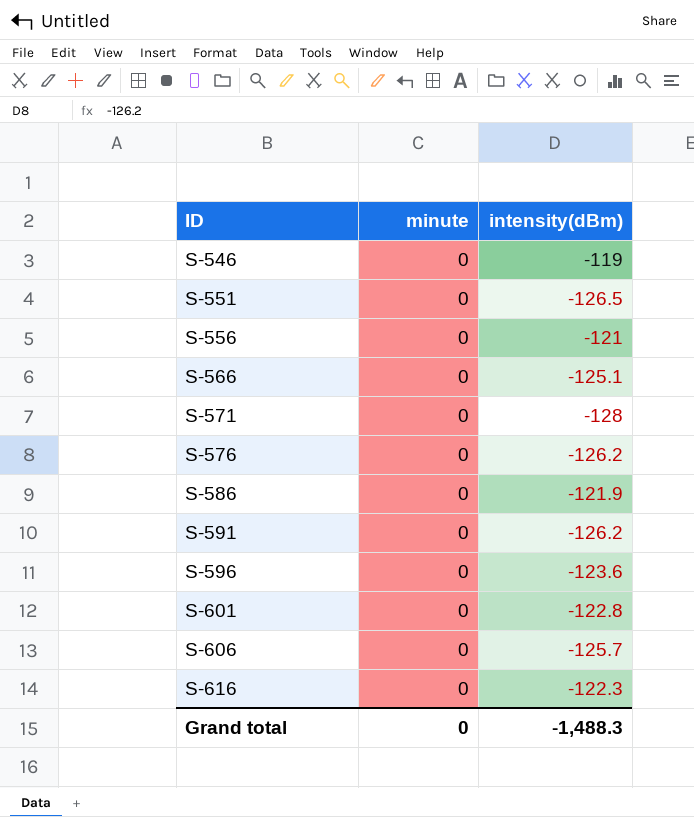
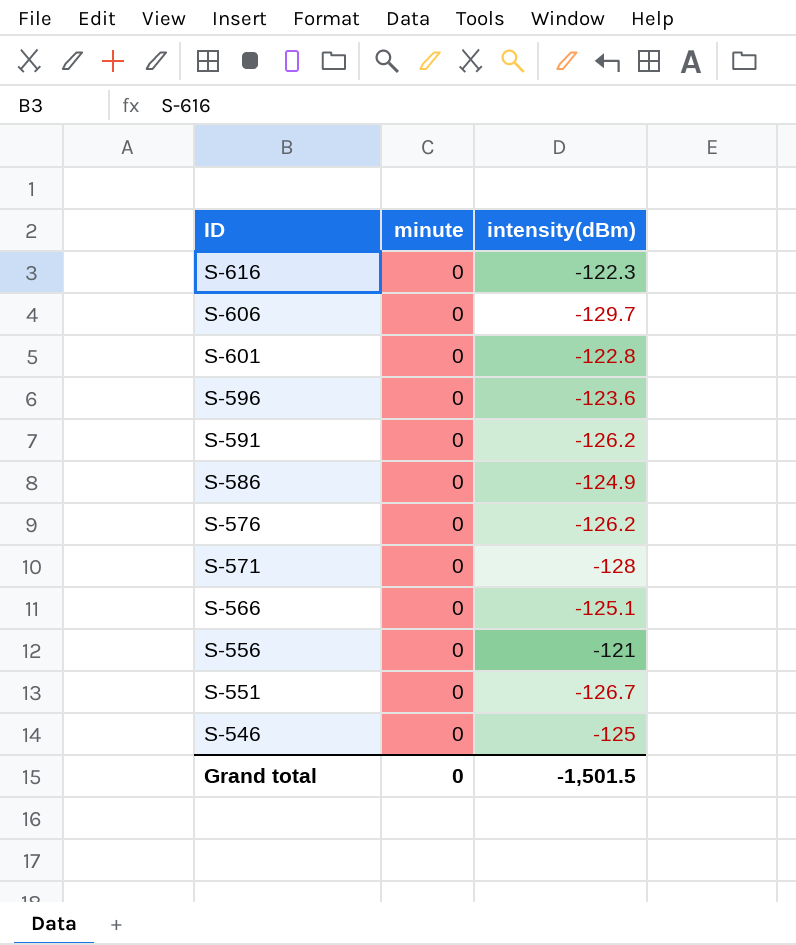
row order: ID ascending -> ID descending
S-606 | intensity(dBm): -125.7 -> -129.7
S-586 | intensity(dBm): -121.9 -> -124.9
S-551 | intensity(dBm): -126.5 -> -126.7
S-546 | intensity(dBm): -119 -> -125
Grand total | intensity(dBm): -1,488.3 -> -1,501.5

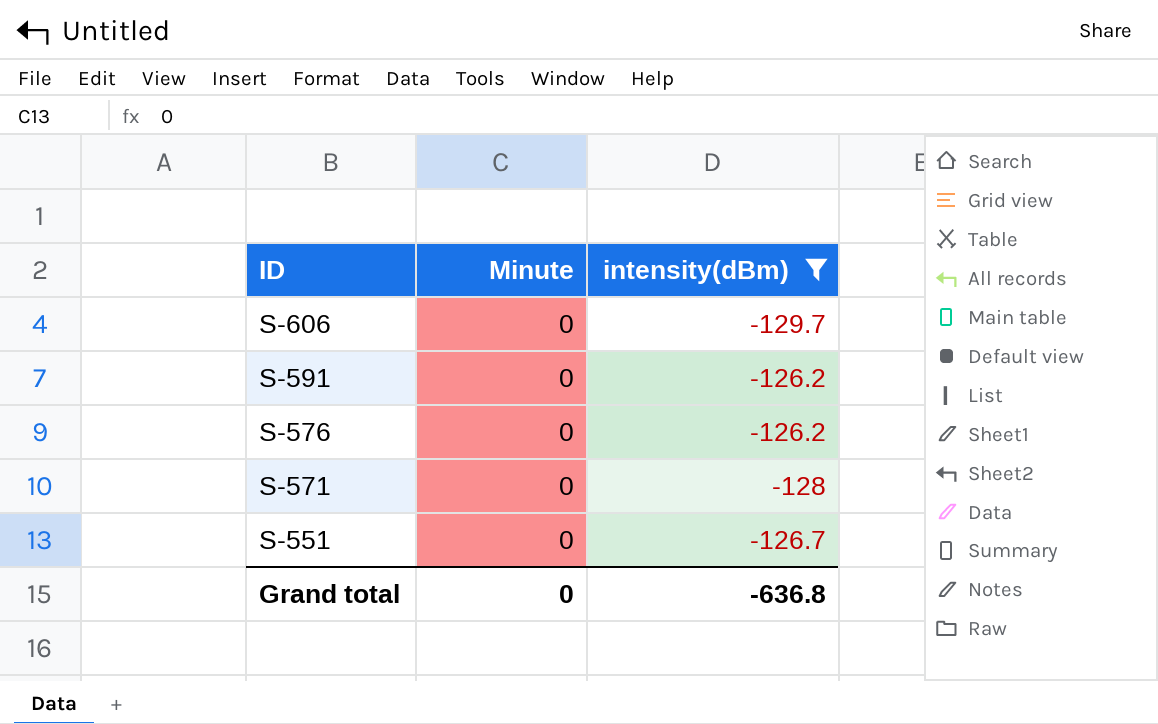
filter: none -> intensity(dBm) <= -126.2
column name: minute -> Minute
Grand total | intensity(dBm): -1,501.5 -> -636.8

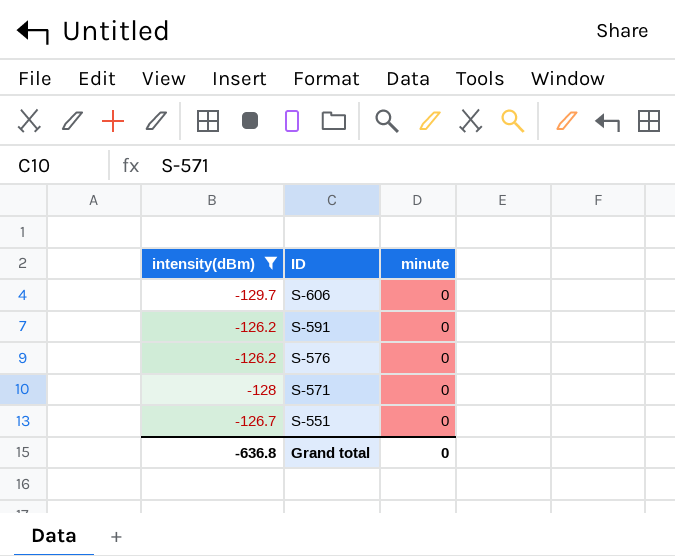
column intensity(dBm) | position: 3 -> 1
column name: Minute -> minute

